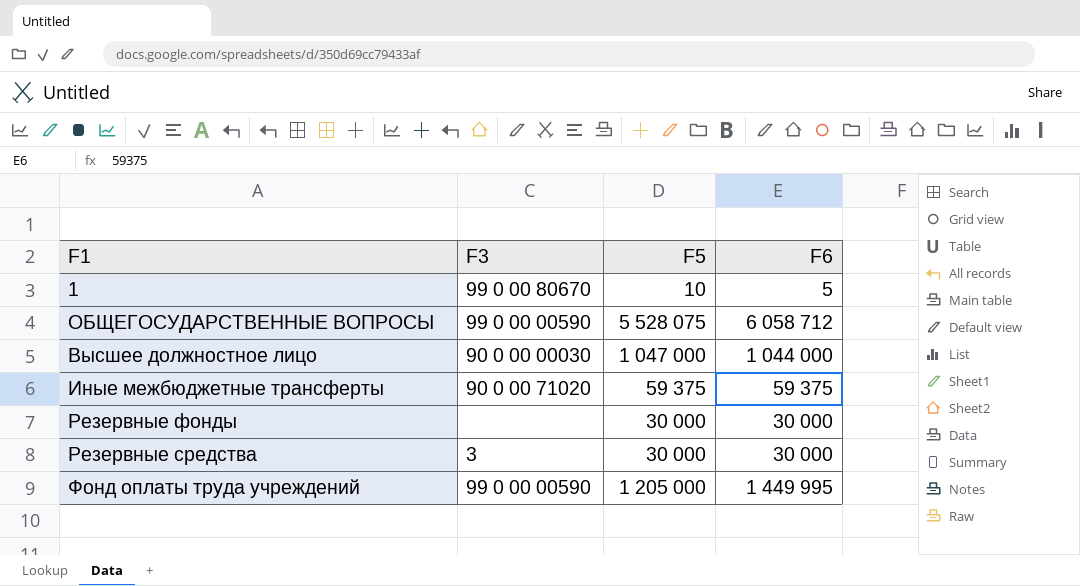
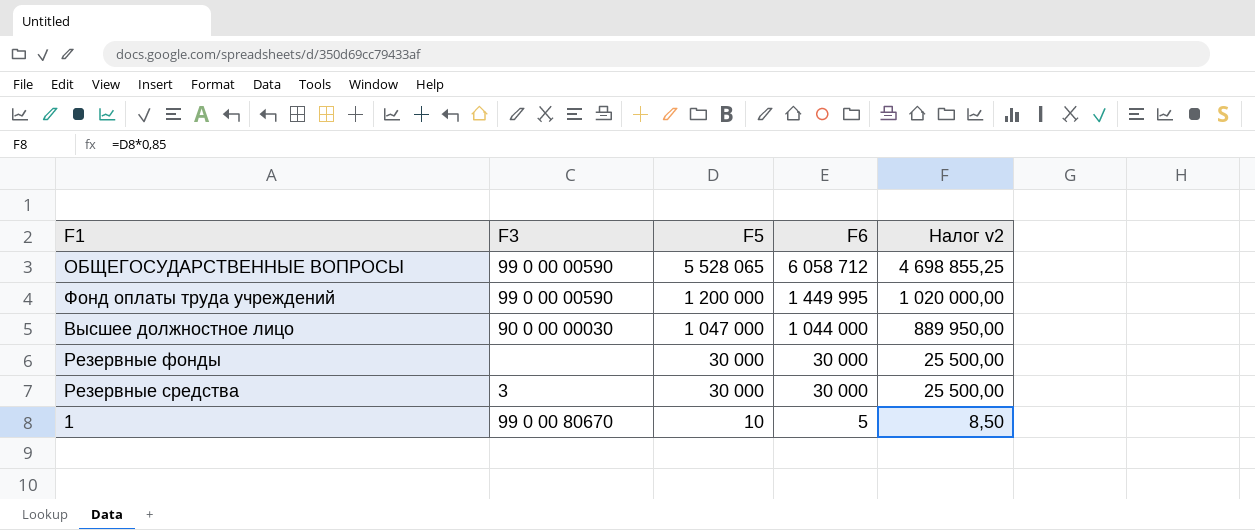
row order: none -> F5 descending
column Налог v2 | formula: none -> [F5] * 0,85
row Иные межбюджетные трансферты: 90 0 00 71020 | 59 375 | 59 375 -> none
ОБЩЕГОСУДАРСТВЕННЫЕ ВОПРОСЫ | F5: 5 528 075 -> 5 528 065
Фонд оплаты труда учреждений | F5: 1 205 000 -> 1 200 000

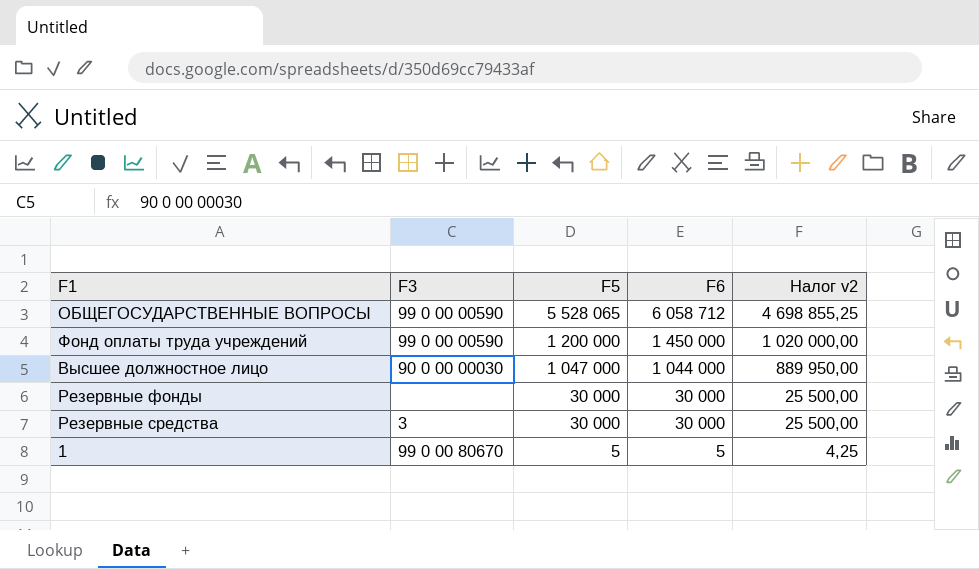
Фонд оплаты труда учреждений | F6: 1 449 995 -> 1 450 000
1 | F5: 10 -> 5
1 | Налог v2: 8,50 -> 4,25

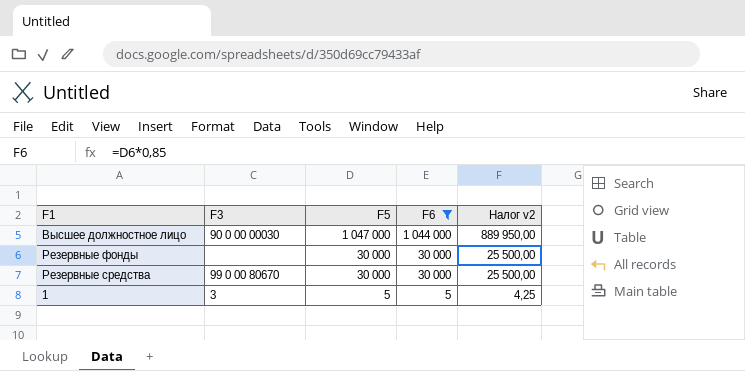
filter: none -> F6 <= 1 044 000
Резервные средства | F3: 3 -> 99 0 00 80670
1 | F3: 99 0 00 80670 -> 3

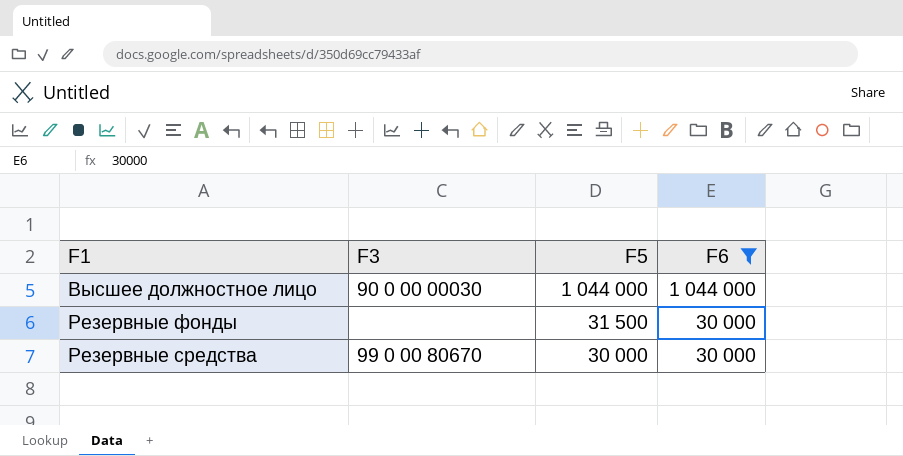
column Налог v2 | formula: [F5] * 0,85 -> none
row 1: 3 | 5 | 5 | 4,25 -> none
Высшее должностное лицо | F5: 1 047 000 -> 1 044 000
Резервные фонды | F5: 30 000 -> 31 500

